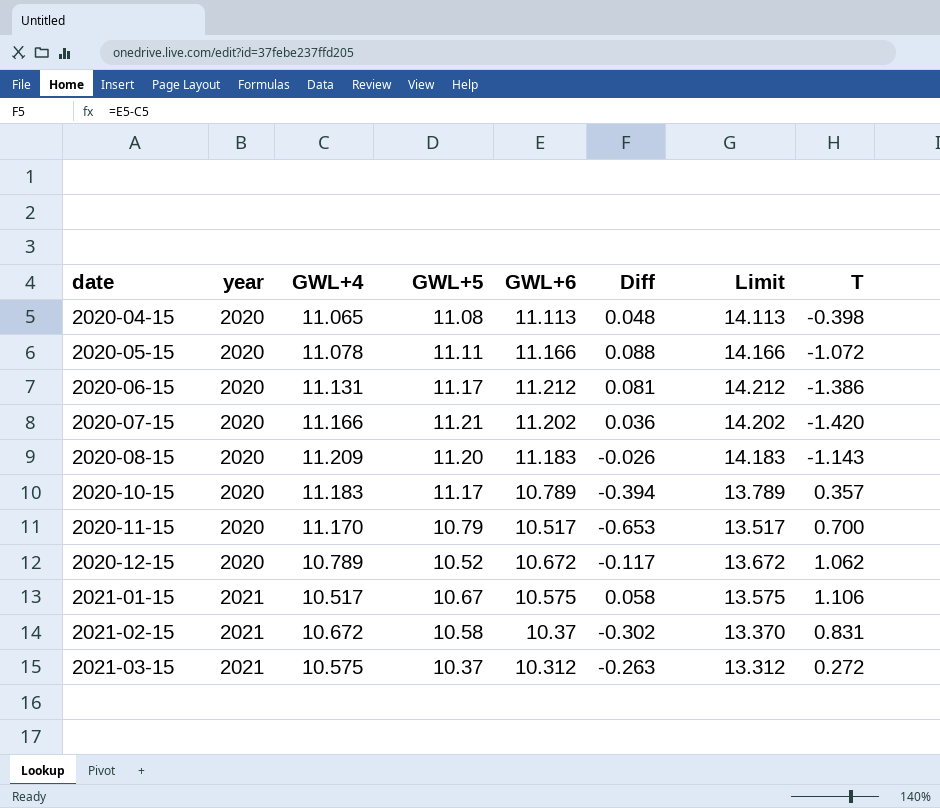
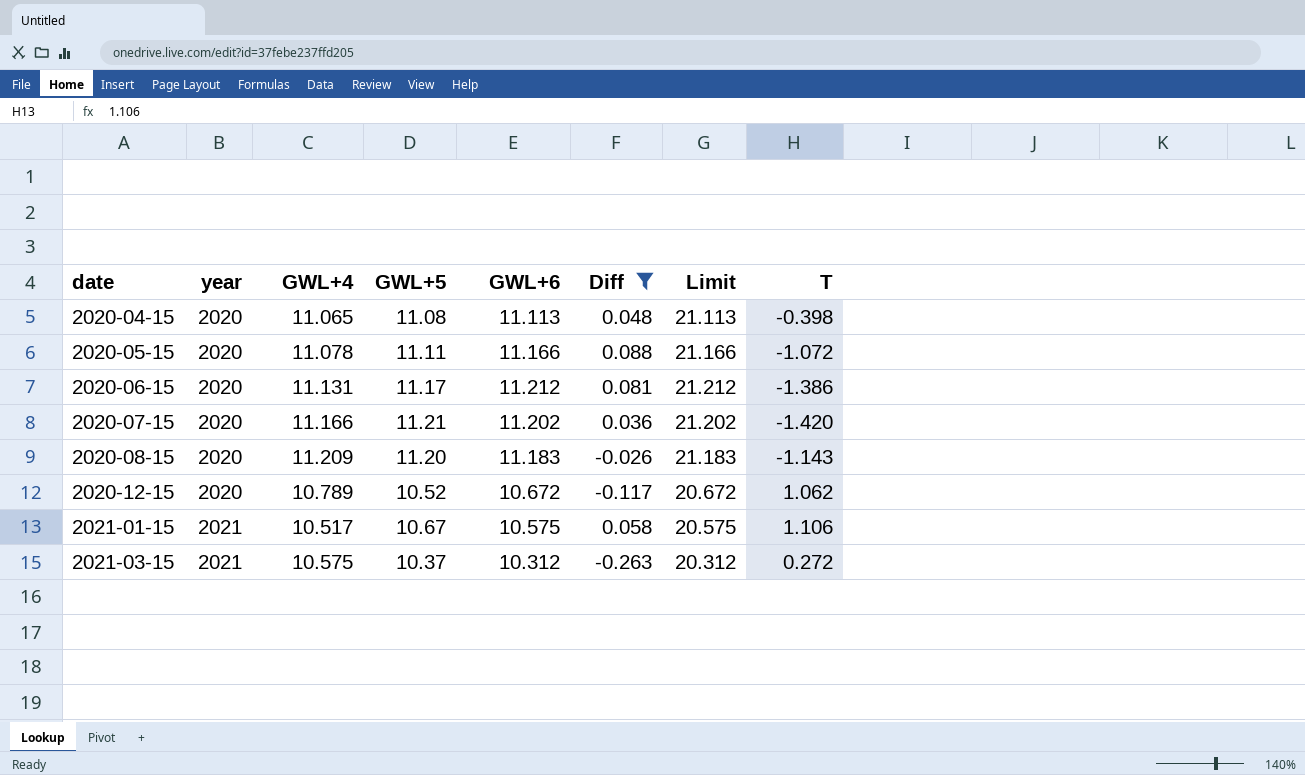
filter: none -> Diff >= -0.263
column Limit | formula: [GWL+6] + 3 -> [GWL+6] + 10

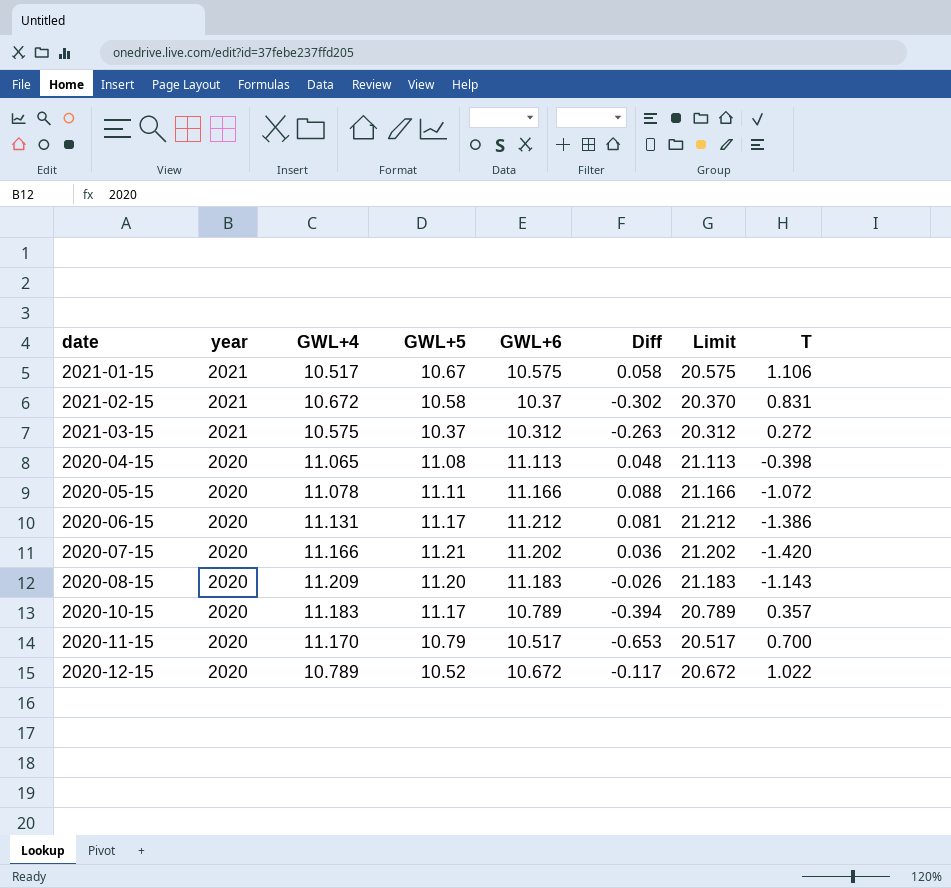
filter: Diff >= -0.263 -> none
row order: date ascending -> year descending
2020-12-15 | T: 1.062 -> 1.022

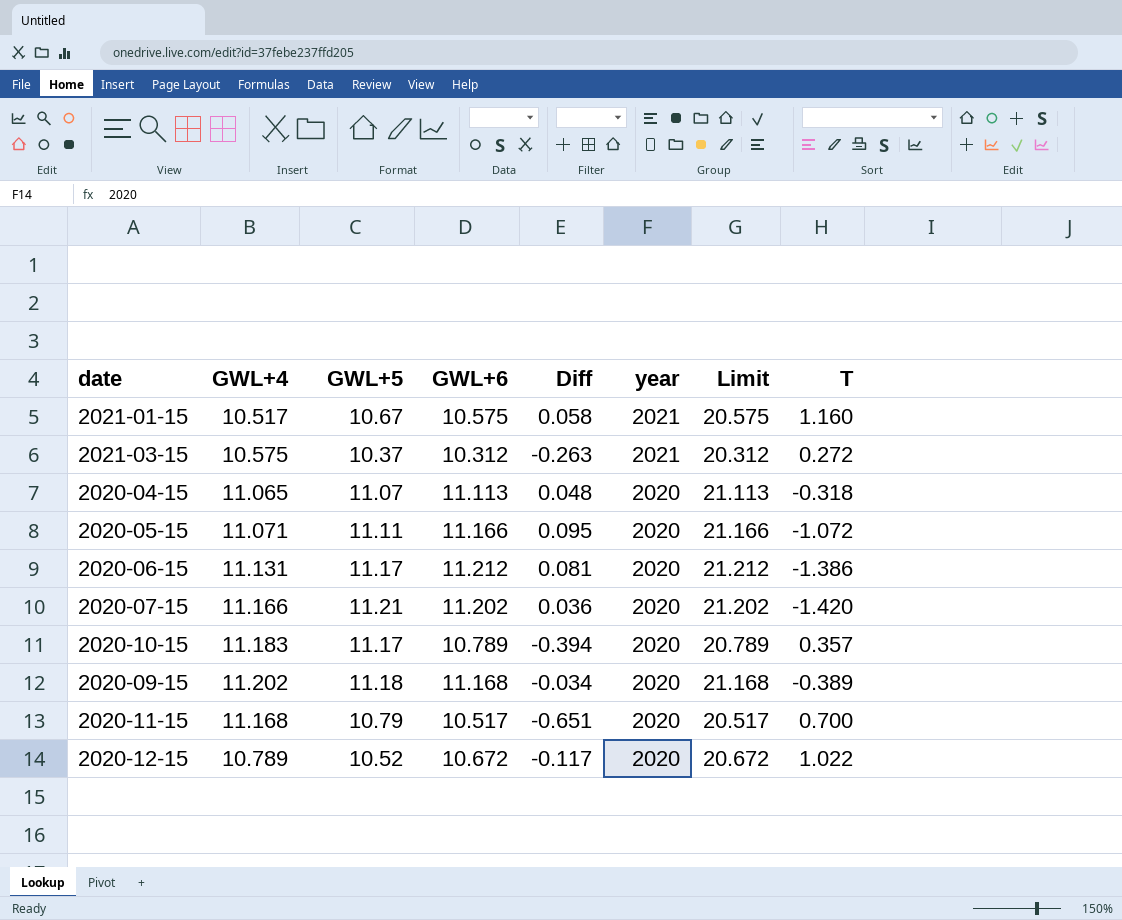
column year | position: 2 -> 6
row 2021-02-15: 2021 | 10.672 | 10.58 | 10.37 | -0.302 | 20.370 | 0.831 -> none
row 2020-08-15: 2020 | 11.209 | 11.20 | 11.183 | -0.026 | 21.183 | -1.143 -> none
2021-01-15 | T: 1.106 -> 1.160
2020-04-15 | GWL+5: 11.08 -> 11.07
2020-04-15 | T: -0.398 -> -0.318
2020-05-15 | GWL+4: 11.078 -> 11.071
2020-05-15 | Diff: 0.088 -> 0.095
row 2020-09-15: none -> 11.202 | 11.18 | 11.168 | -0.034 | 2020 | 21.168 | -0.389
2020-11-15 | GWL+4: 11.170 -> 11.168
2020-11-15 | Diff: -0.653 -> -0.651

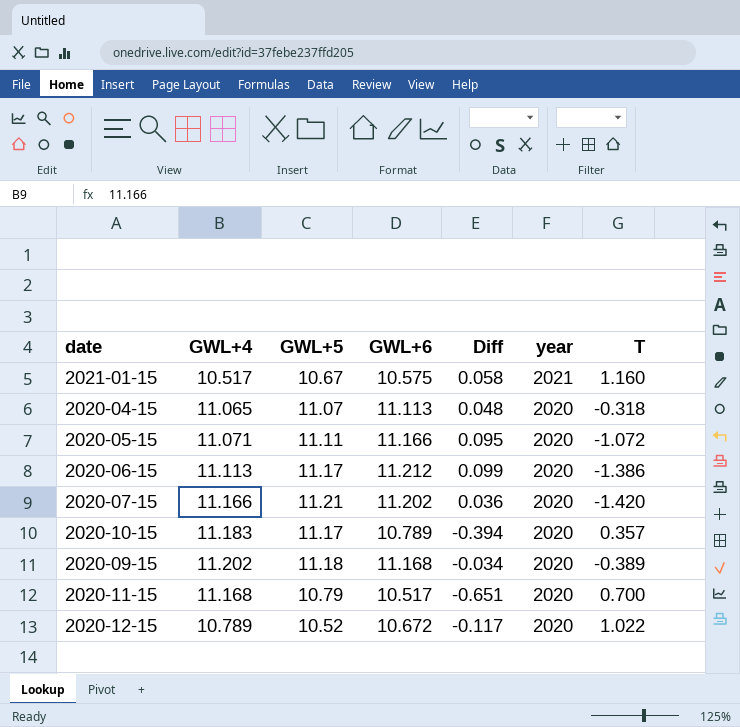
column Limit | formula: [GWL+6] + 10 -> none
row 2021-03-15: 10.575 | 10.37 | 10.312 | -0.263 | 2021 | 20.312 | 0.272 -> none
2020-06-15 | GWL+4: 11.131 -> 11.113
2020-06-15 | Diff: 0.081 -> 0.099

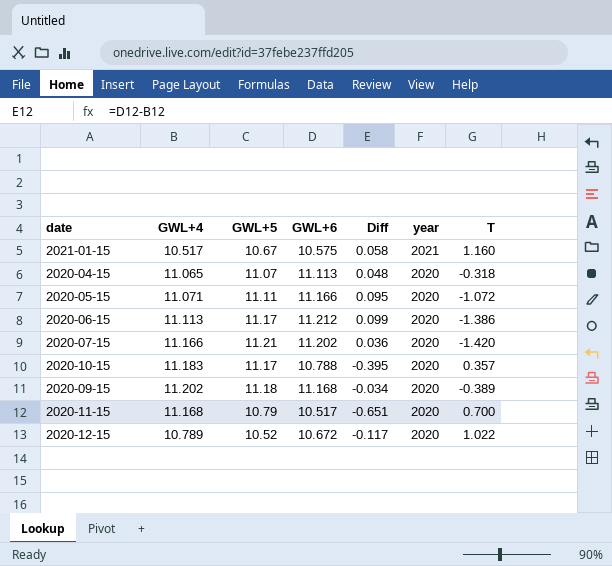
2020-10-15 | GWL+6: 10.789 -> 10.788
2020-10-15 | Diff: -0.394 -> -0.395

